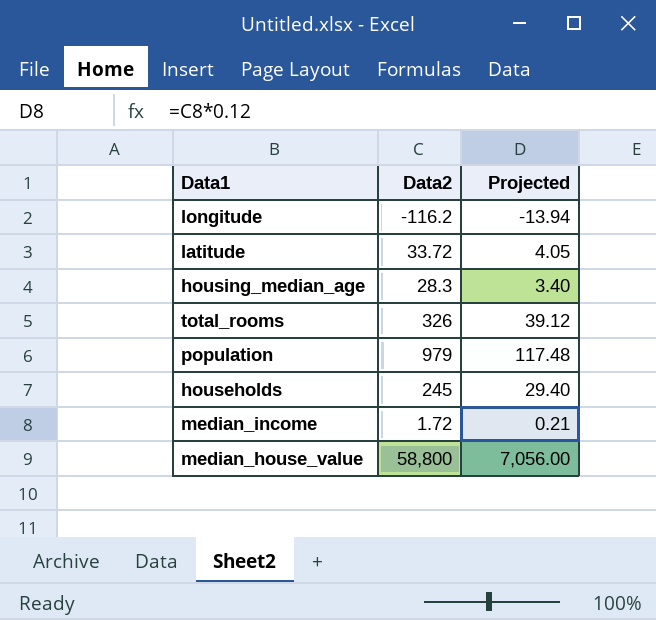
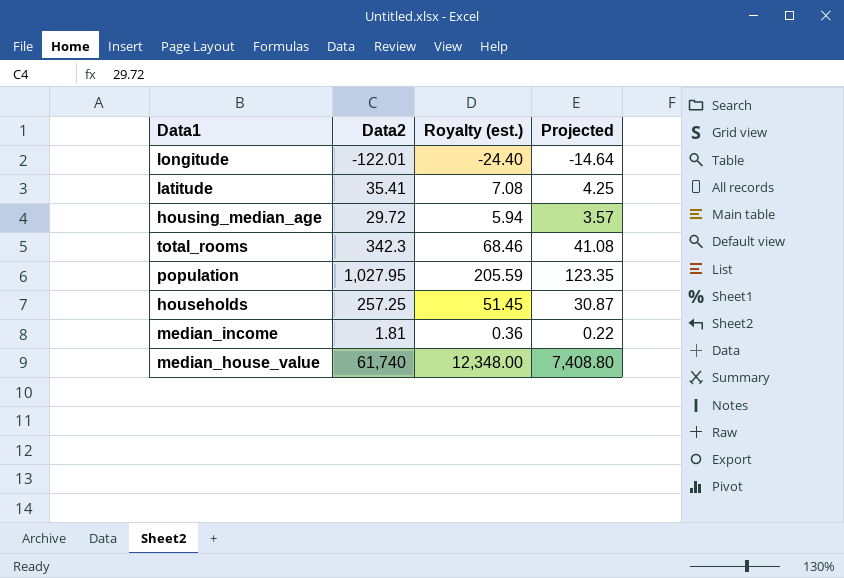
column Royalty (est.) | formula: none -> [Data2] * 0.2
longitude | Data2: -116.2 -> -122.01
longitude | Projected: -13.94 -> -14.64
latitude | Data2: 33.72 -> 35.41
latitude | Projected: 4.05 -> 4.25
housing_median_age | Data2: 28.3 -> 29.72
housing_median_age | Projected: 3.40 -> 3.57
total_rooms | Data2: 326 -> 342.3
total_rooms | Projected: 39.12 -> 41.08
population | Data2: 979 -> 1,027.95
population | Projected: 117.48 -> 123.35
households | Data2: 245 -> 257.25
households | Projected: 29.40 -> 30.87
median_income | Data2: 1.72 -> 1.81
median_income | Projected: 0.21 -> 0.22
median_house_value | Data2: 58,800 -> 61,740
median_house_value | Projected: 7,056.00 -> 7,408.80

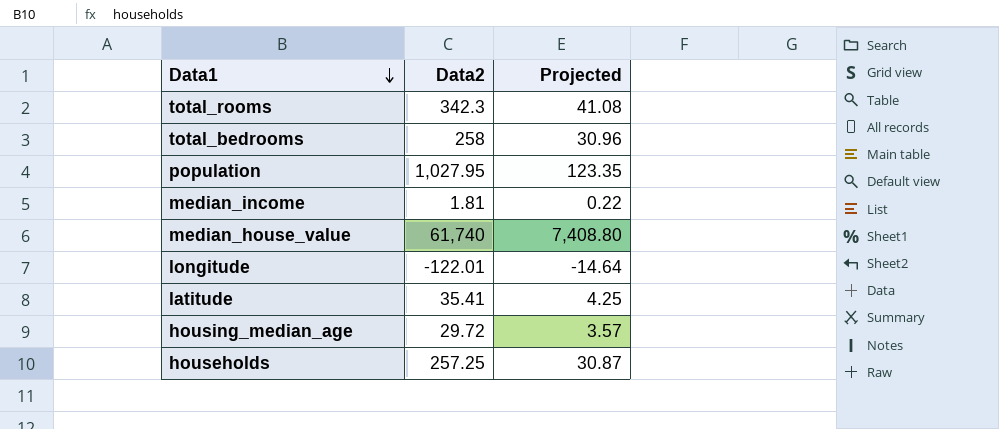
row order: none -> Data1 descending
column Royalty (est.) | formula: [Data2] * 0.2 -> none
row total_bedrooms: none -> 258 | 30.96

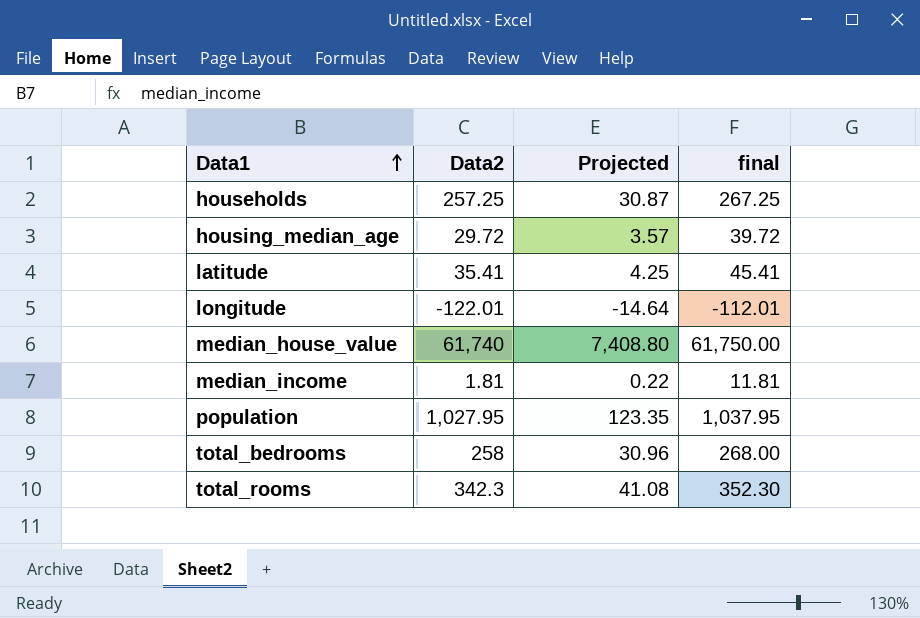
row order: Data1 descending -> Data1 ascending
column final | formula: none -> [Data2] + 10

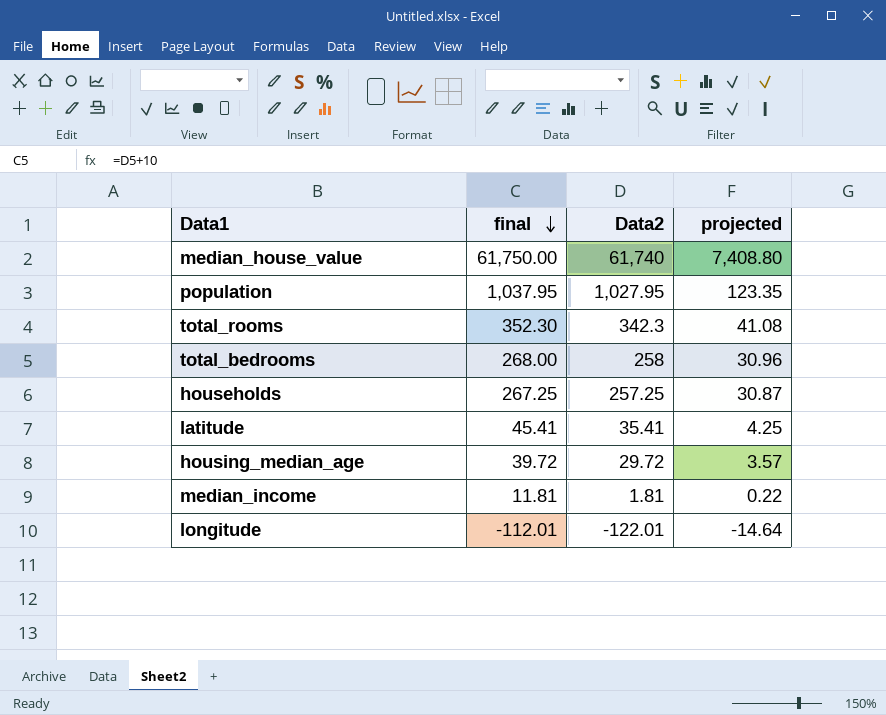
row order: Data1 ascending -> final descending
column final | position: 4 -> 2
column name: Projected -> projected

